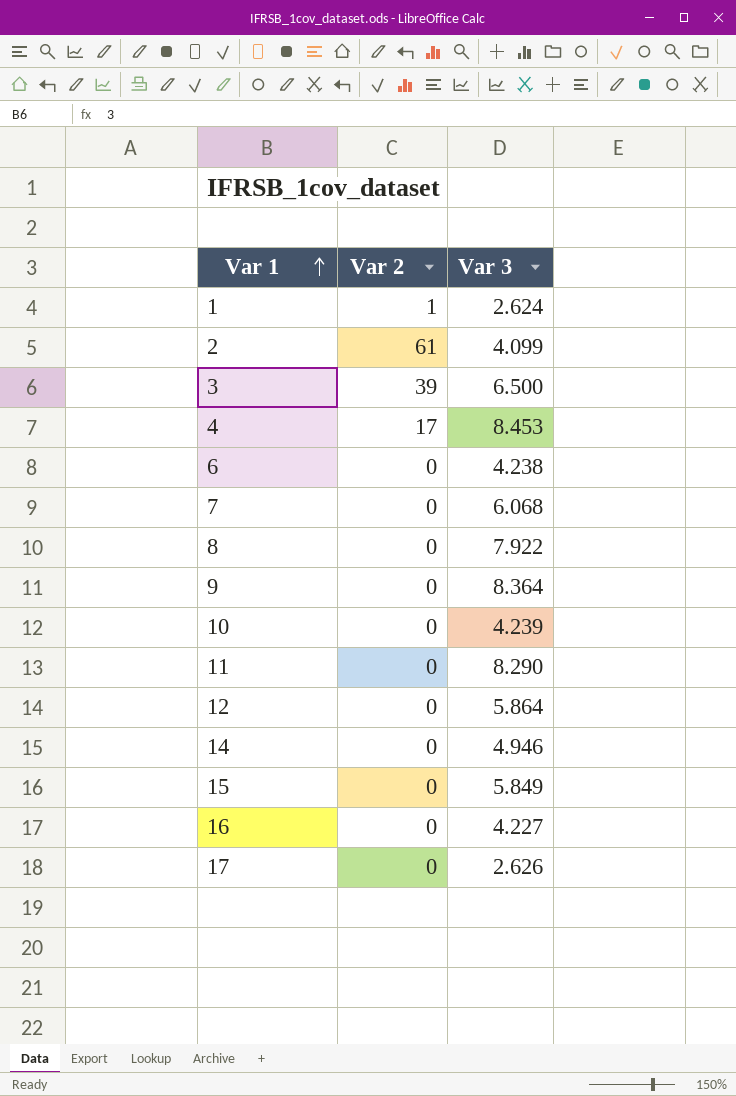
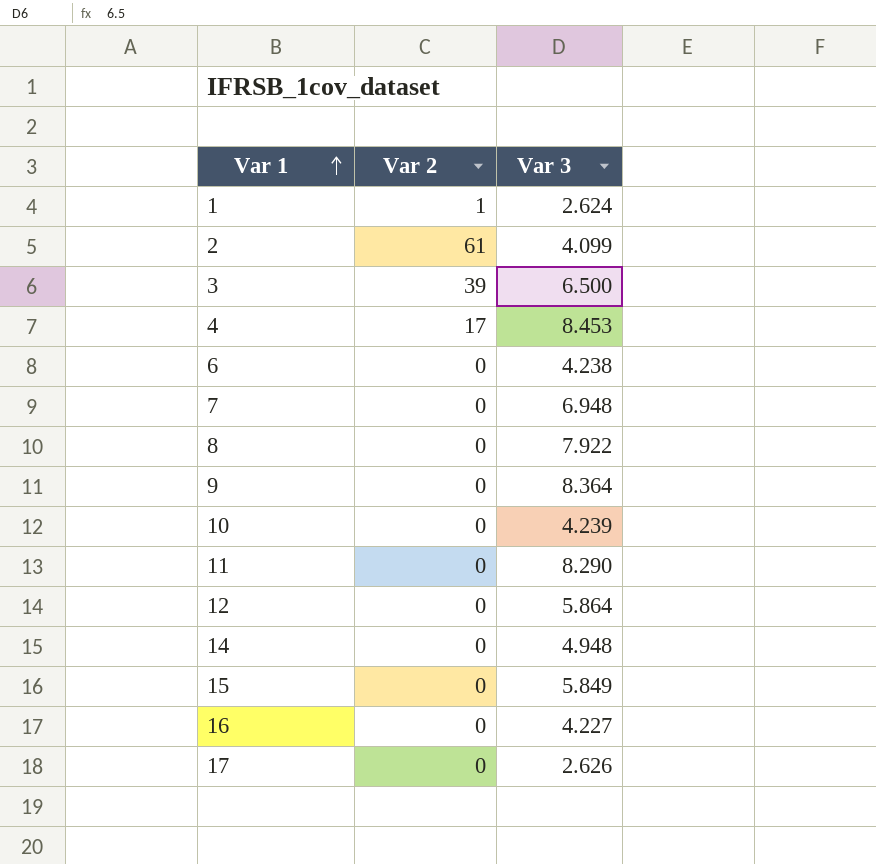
7 | Var 3: 6.068 -> 6.948
14 | Var 3: 4.946 -> 4.948

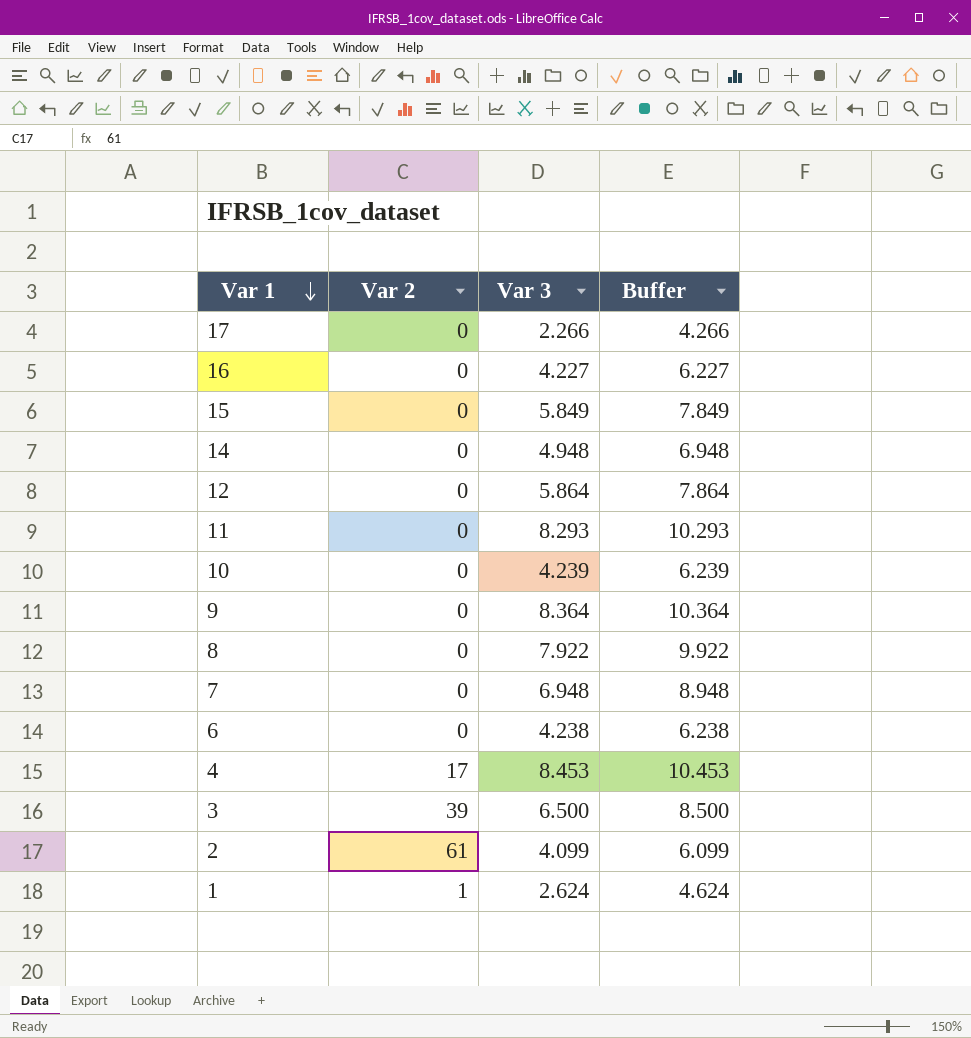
row order: Var 1 ascending -> Var 1 descending
column Buffer | formula: none -> [Var 3] + 2
17 | Var 3: 2.626 -> 2.266
11 | Var 3: 8.290 -> 8.293

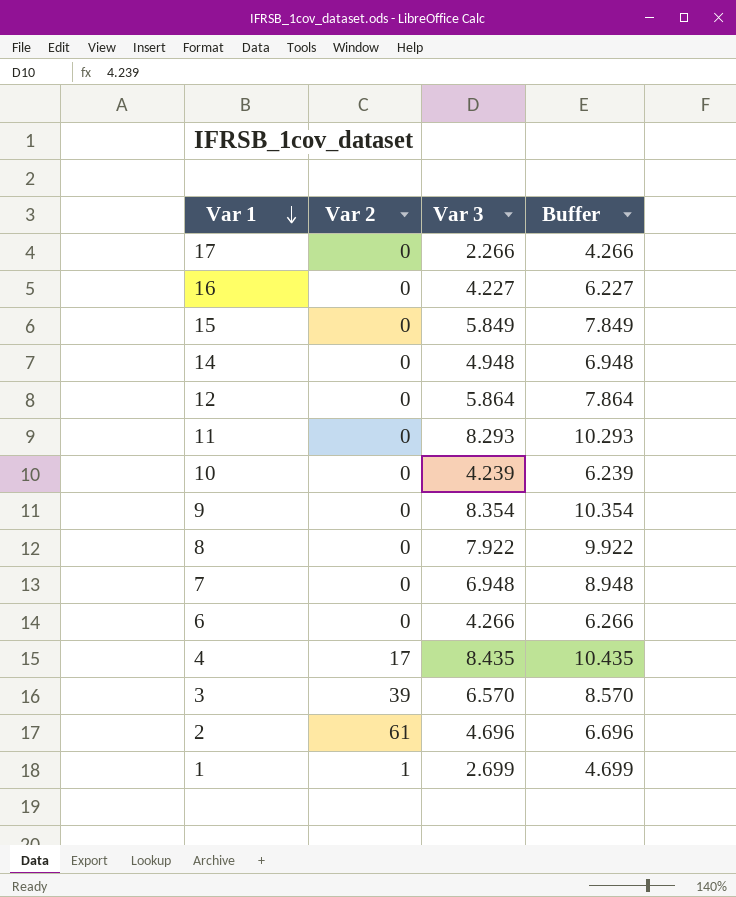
9 | Var 3: 8.364 -> 8.354
9 | Buffer: 10.364 -> 10.354
6 | Var 3: 4.238 -> 4.266
6 | Buffer: 6.238 -> 6.266
4 | Var 3: 8.453 -> 8.435
4 | Buffer: 10.453 -> 10.435
3 | Var 3: 6.500 -> 6.570
3 | Buffer: 8.500 -> 8.570
2 | Var 3: 4.099 -> 4.696
2 | Buffer: 6.099 -> 6.696
1 | Var 3: 2.624 -> 2.699
1 | Buffer: 4.624 -> 4.699

